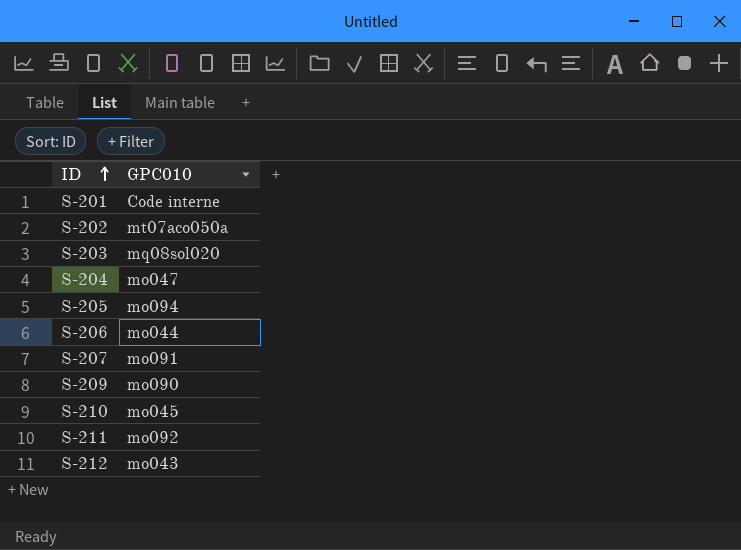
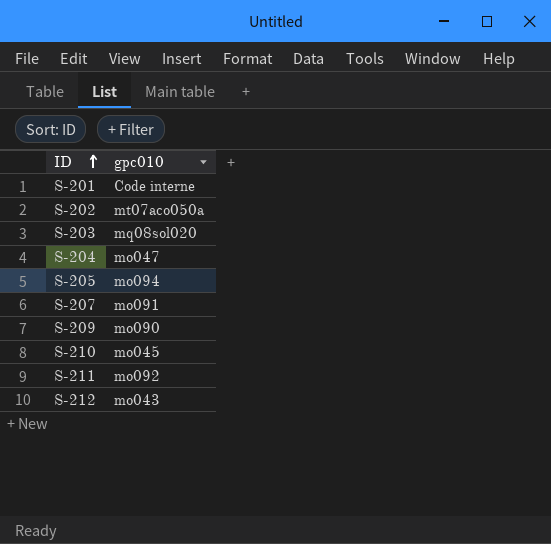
column name: GPC010 -> gpc010
row S-206: mo044 -> none

